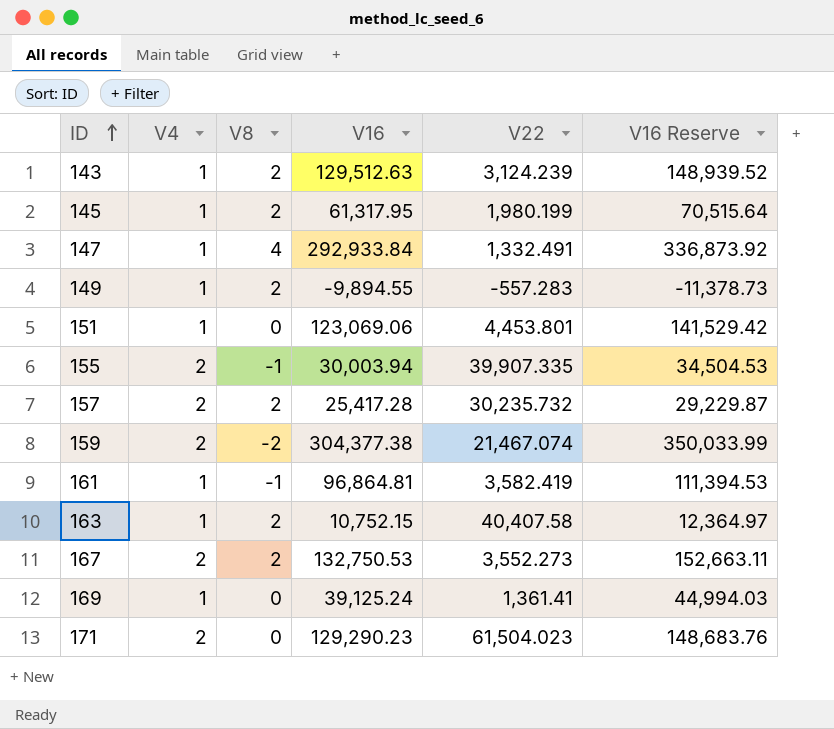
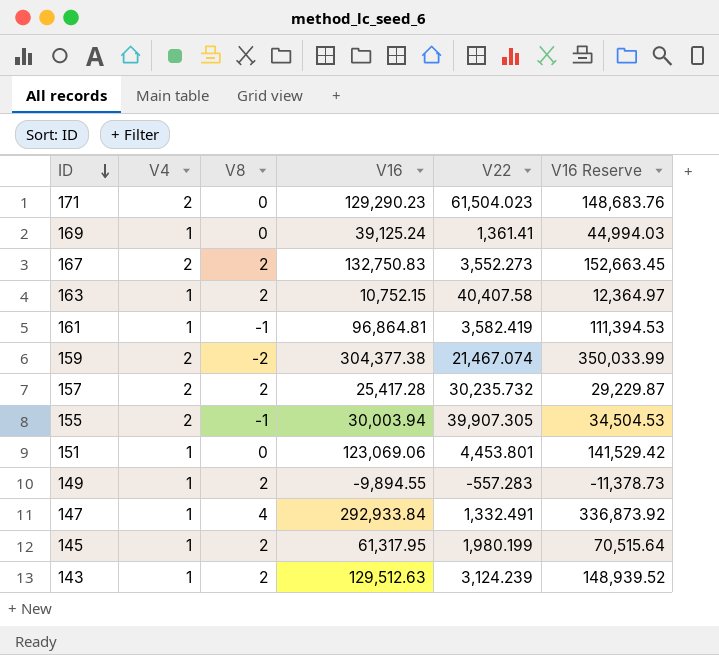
row order: ID ascending -> ID descending
167 | V16: 132,750.53 -> 132,750.83
167 | V16 Reserve: 152,663.11 -> 152,663.45
155 | V22: 39,907.335 -> 39,907.305

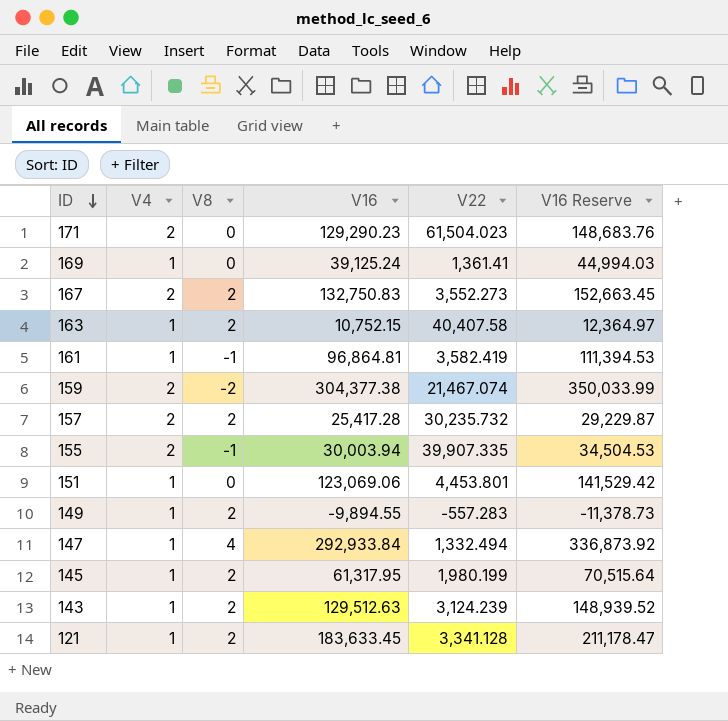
155 | V22: 39,907.305 -> 39,907.335
147 | V22: 1,332.491 -> 1,332.494
row 121: none -> 1 | 2 | 183,633.45 | 3,341.128 | 211,178.47

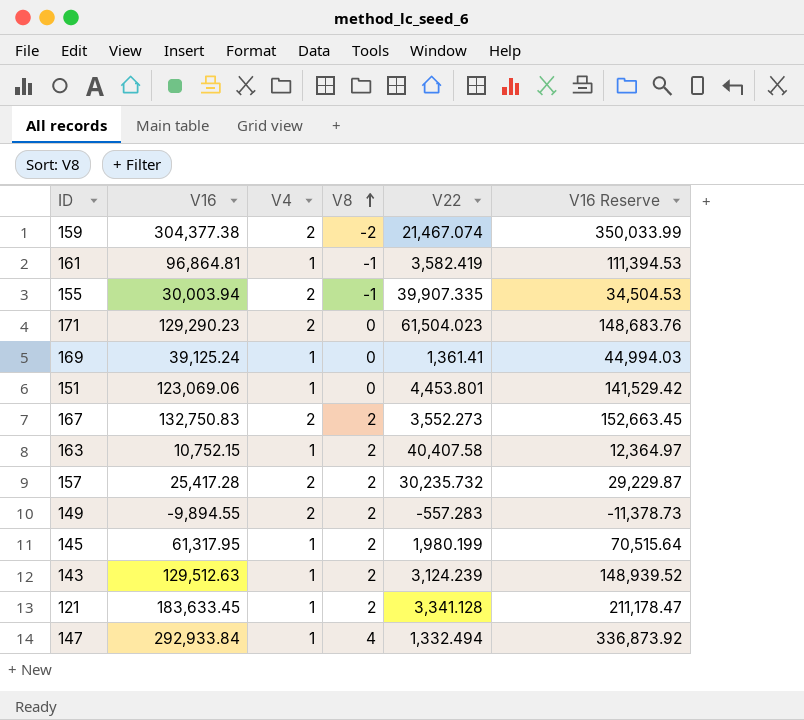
row order: ID descending -> V8 ascending
column V16 | position: 4 -> 2
149 | V4: 1 -> 2

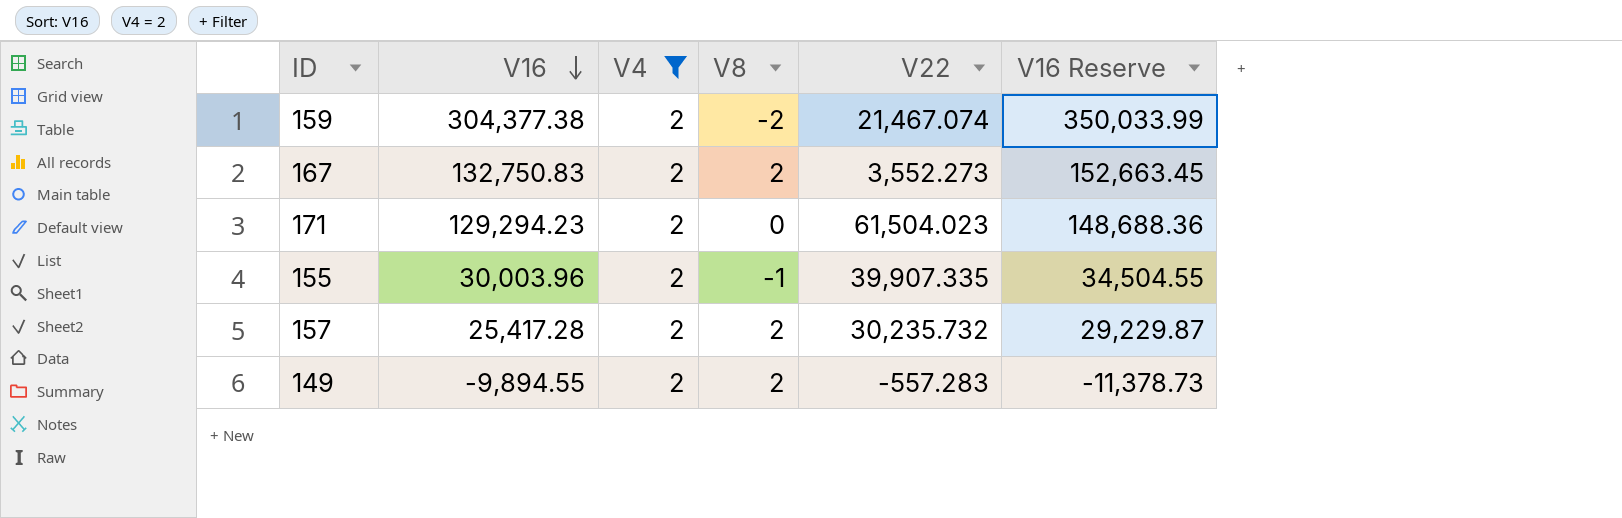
filter: none -> V4 = 2
row order: V8 ascending -> V16 descending
171 | V16: 129,290.23 -> 129,294.23
171 | V16 Reserve: 148,683.76 -> 148,688.36
155 | V16: 30,003.94 -> 30,003.96
155 | V16 Reserve: 34,504.53 -> 34,504.55

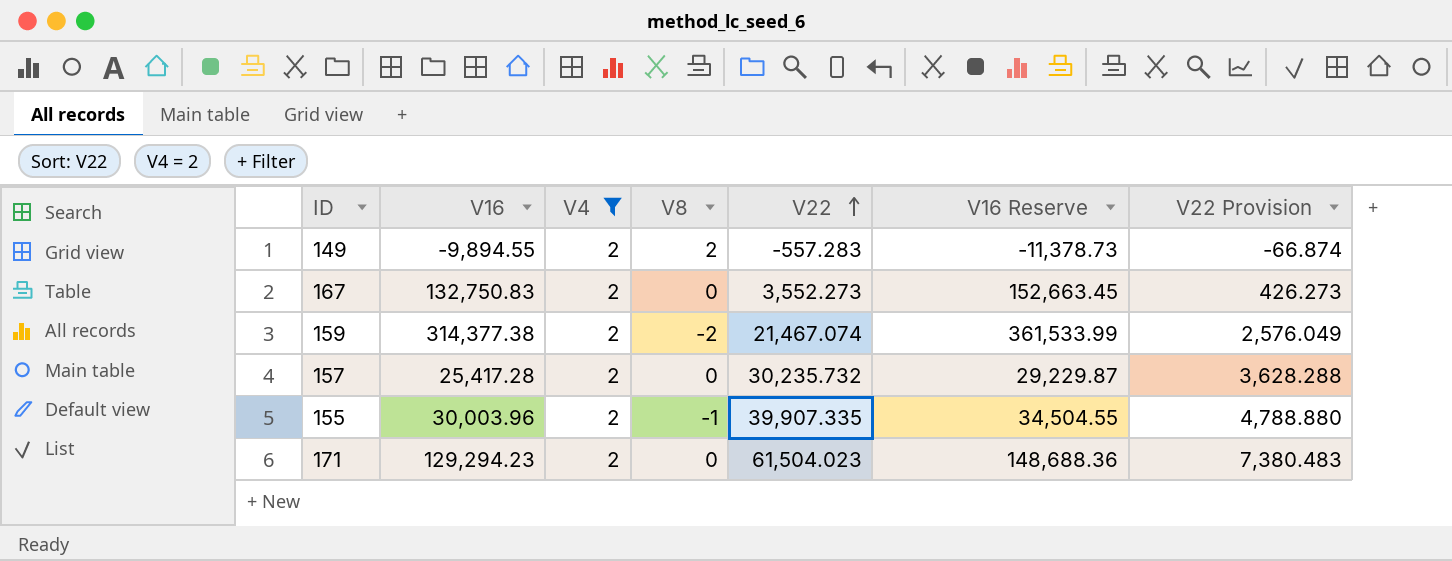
row order: V16 descending -> V22 ascending
column V22 Provision | formula: none -> [V22] * 0.12
167 | V8: 2 -> 0
159 | V16: 304,377.38 -> 314,377.38
159 | V16 Reserve: 350,033.99 -> 361,533.99
157 | V8: 2 -> 0

